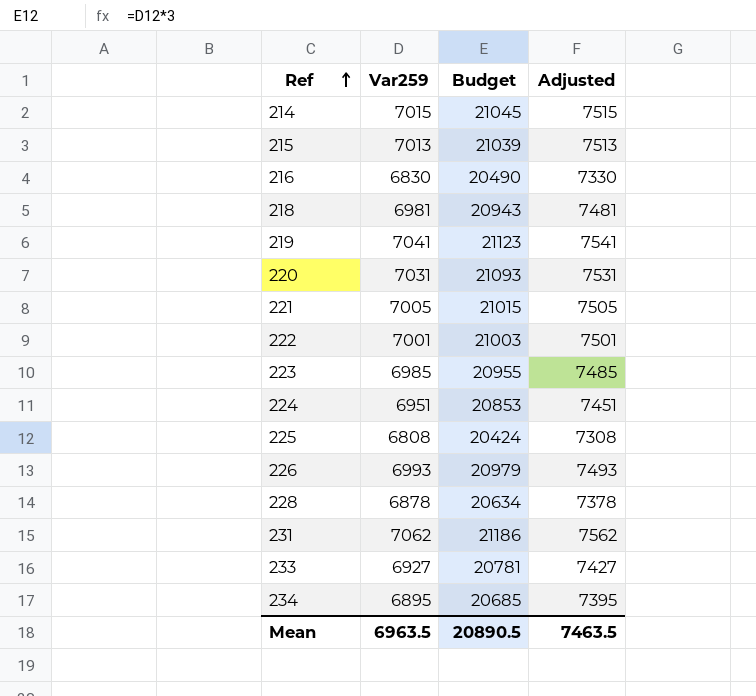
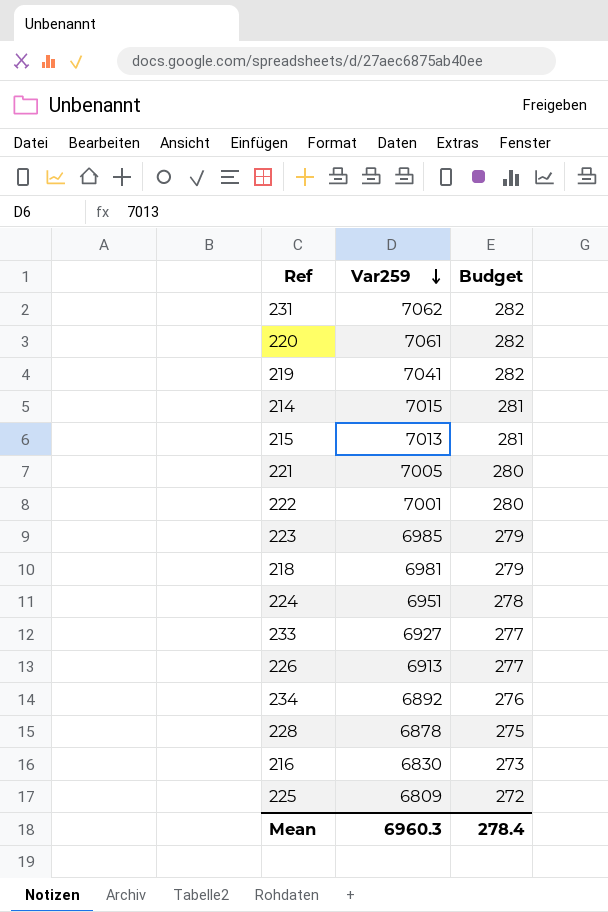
row order: Ref ascending -> Var259 descending
column Adjusted | formula: [Var259] + 500 -> none
column Budget | formula: [Var259] * 3 -> [Var259] * 0.04
220 | Var259: 7031 -> 7061
226 | Var259: 6993 -> 6913
234 | Var259: 6895 -> 6892
225 | Var259: 6808 -> 6809
Mean | Var259: 6963.5 -> 6960.3
Mean | Budget: 20890.5 -> 278.4

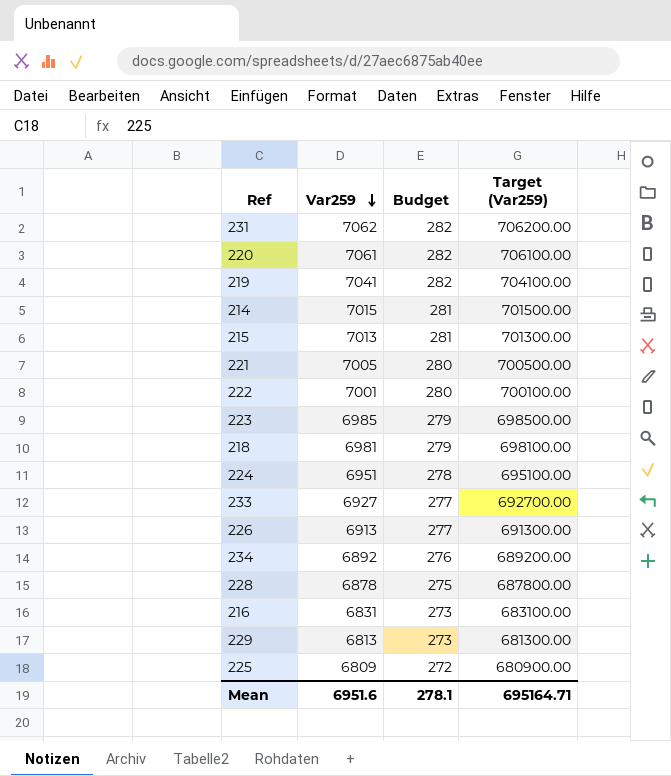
column Target (Var259) | formula: none -> [Var259] * 100
216 | Var259: 6830 -> 6831
row 229: none -> 6813 | 273 | 681300.00
Mean | Var259: 6960.3 -> 6951.6
Mean | Budget: 278.4 -> 278.1

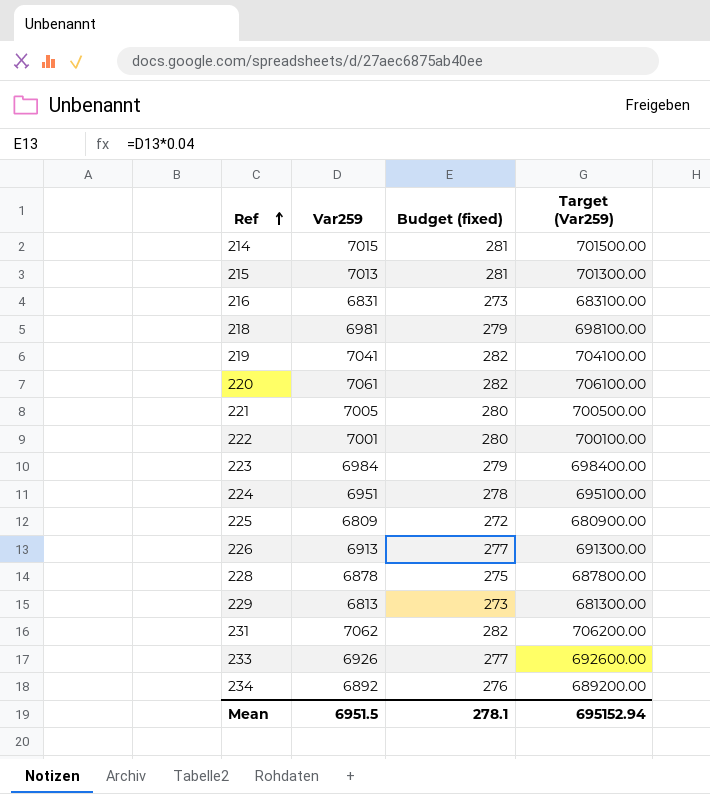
row order: Var259 descending -> Ref ascending
column name: Budget -> Budget (fixed)
223 | Var259: 6985 -> 6984
223 | Target (Var259): 698500.00 -> 698400.00
233 | Var259: 6927 -> 6926
233 | Target (Var259): 692700.00 -> 692600.00
Mean | Var259: 6951.6 -> 6951.5
Mean | Target (Var259): 695164.71 -> 695152.94

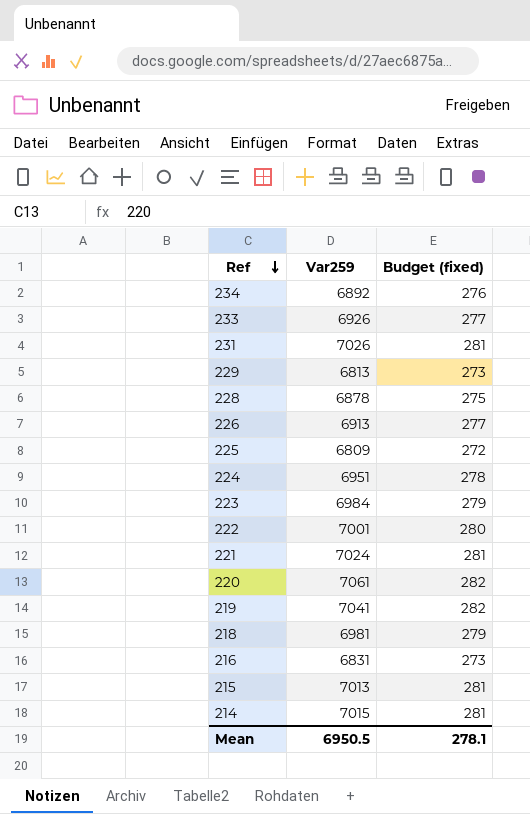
row order: Ref ascending -> Ref descending
column Target (Var259) | formula: [Var259] * 100 -> none
231 | Var259: 7062 -> 7026
231 | Budget (fixed): 282 -> 281
221 | Var259: 7005 -> 7024
221 | Budget (fixed): 280 -> 281
Mean | Var259: 6951.5 -> 6950.5

